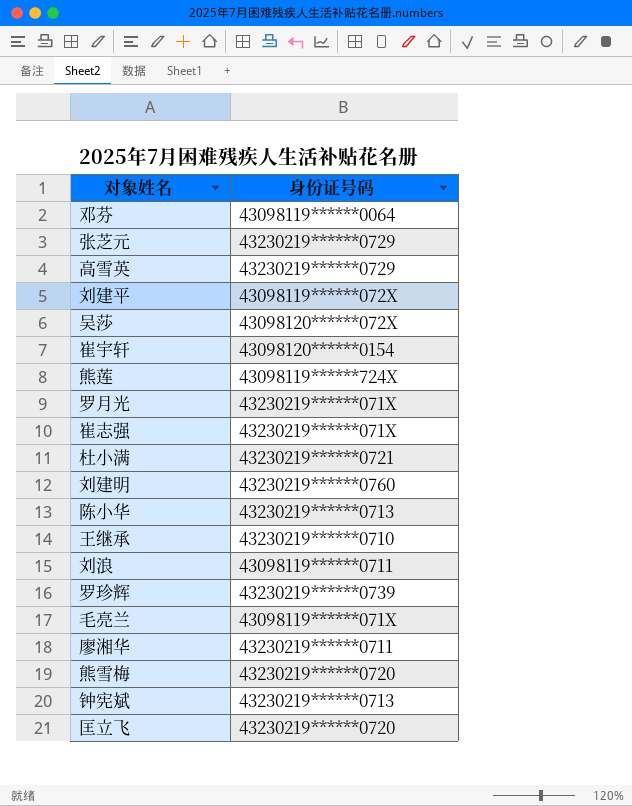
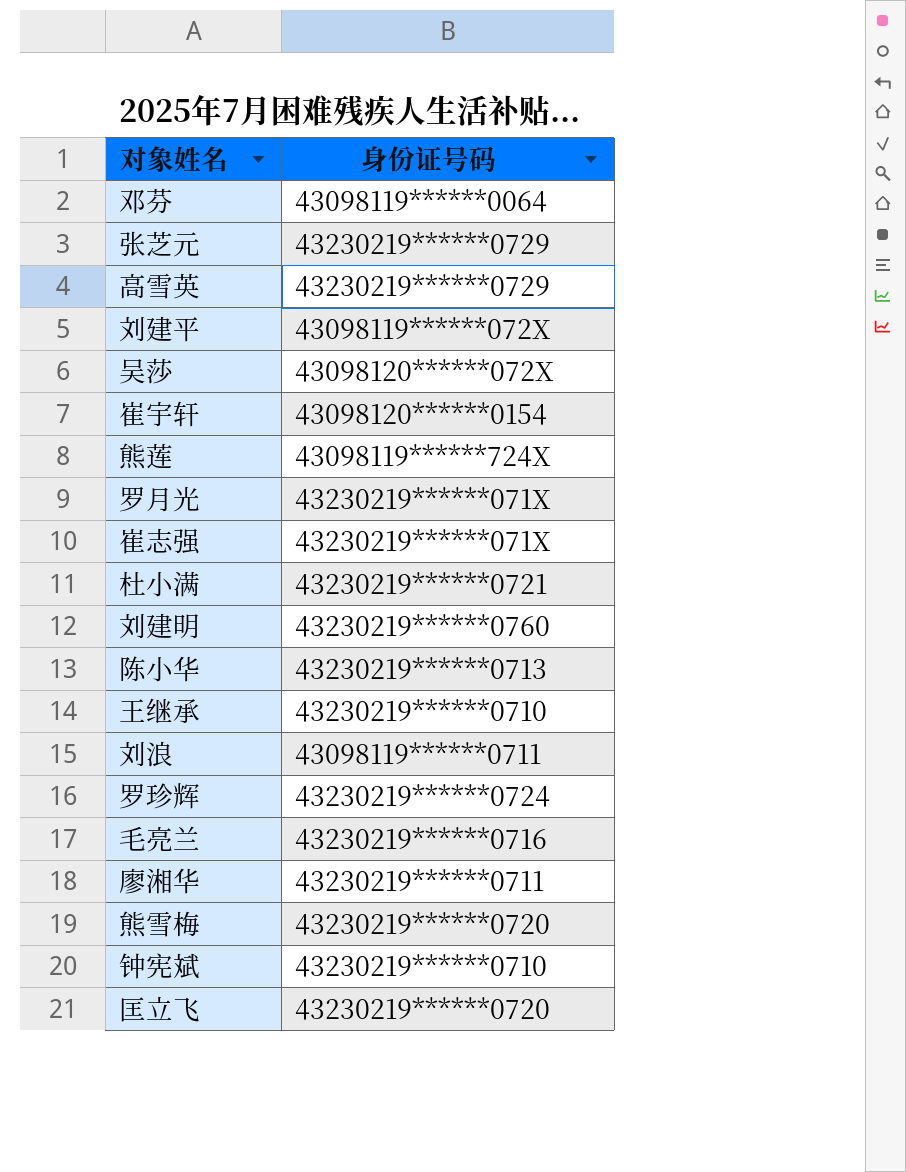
罗珍辉 | 身份证号码: 43230219******0739 -> 43230219******0724
毛亮兰 | 身份证号码: 43098119******071X -> 43230219******0716
钟宪斌 | 身份证号码: 43230219******0713 -> 43230219******0710

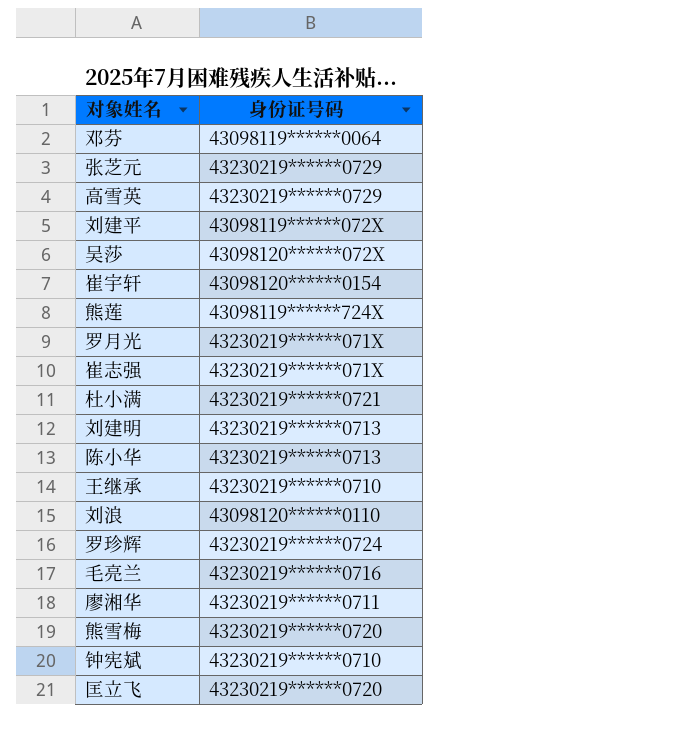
刘建明 | 身份证号码: 43230219******0760 -> 43230219******0713
刘浪 | 身份证号码: 43098119******0711 -> 43098120******0110

